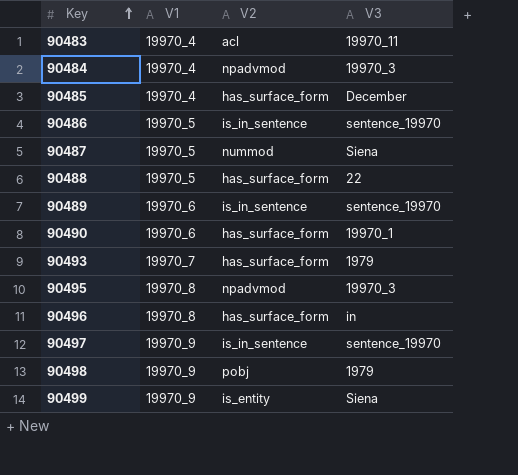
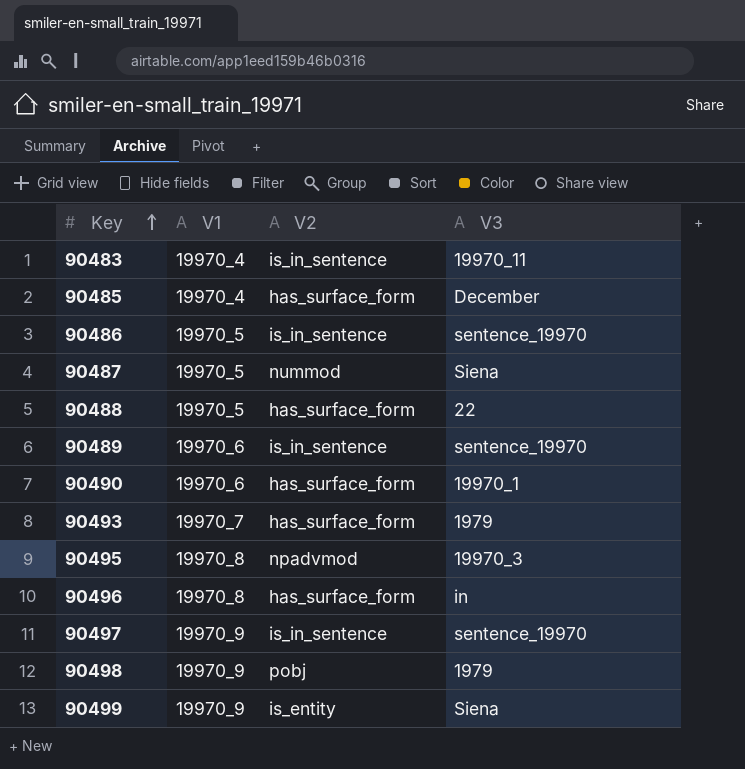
row 90484: 19970_4 | npadvmod | 19970_3 -> none
90483 | V2: acl -> is_in_sentence

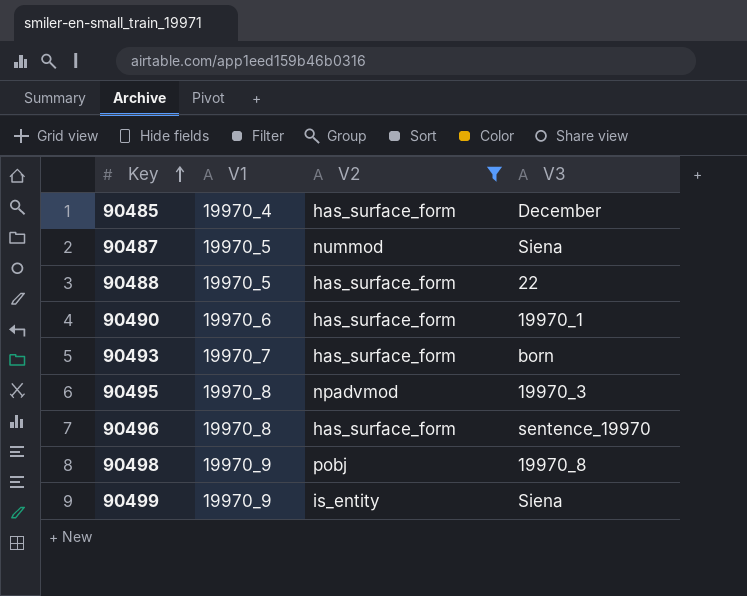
filter: none -> V2 != is_in_sentence
90493 | V3: 1979 -> born
90496 | V3: in -> sentence_19970
90498 | V3: 1979 -> 19970_8

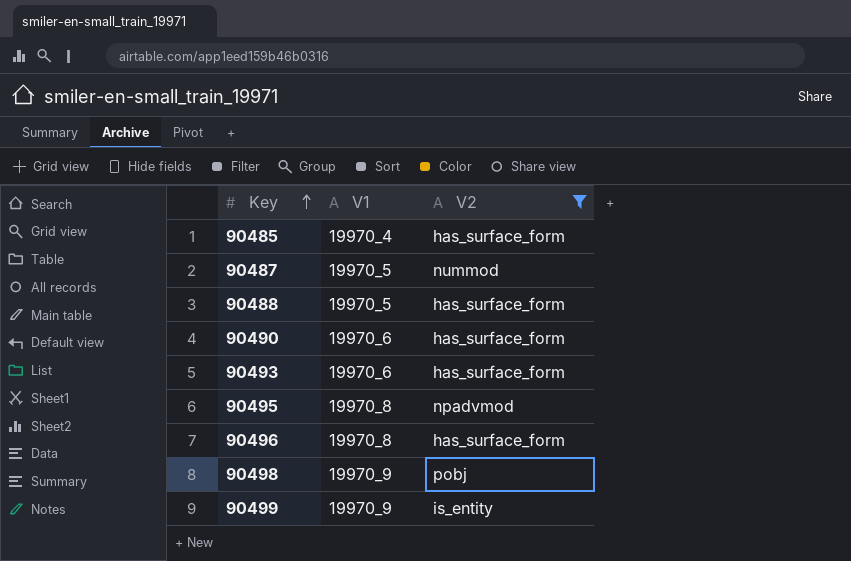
column V3 | position: 4 -> none
90493 | V1: 19970_7 -> 19970_6

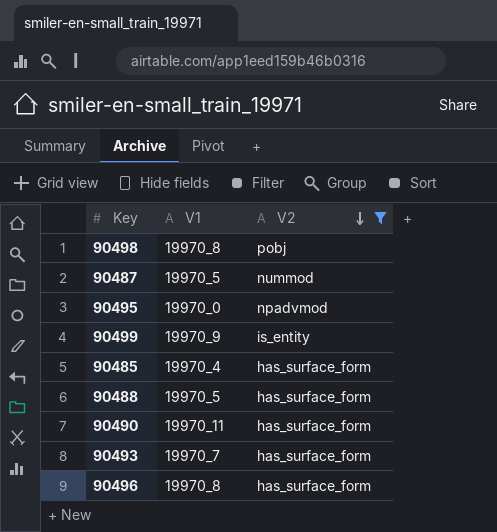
row order: Key ascending -> V2 descending
90498 | V1: 19970_9 -> 19970_8
90495 | V1: 19970_8 -> 19970_0
90490 | V1: 19970_6 -> 19970_11
90493 | V1: 19970_6 -> 19970_7

